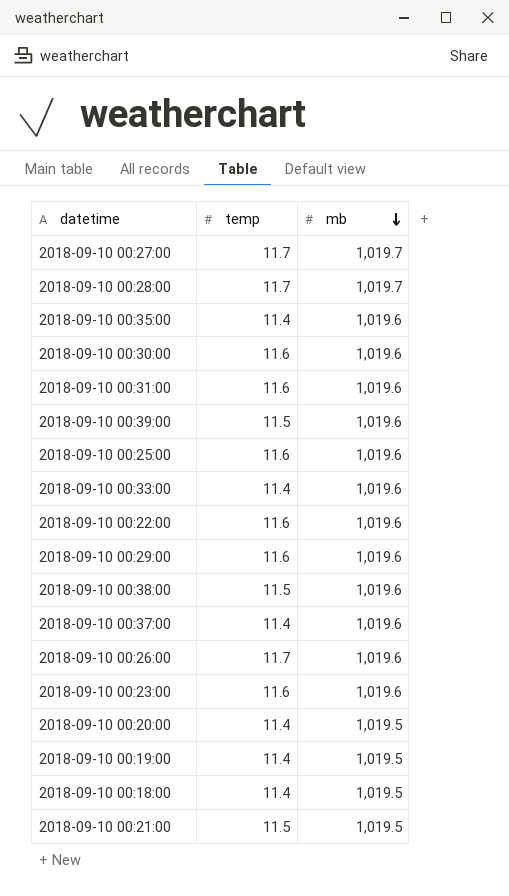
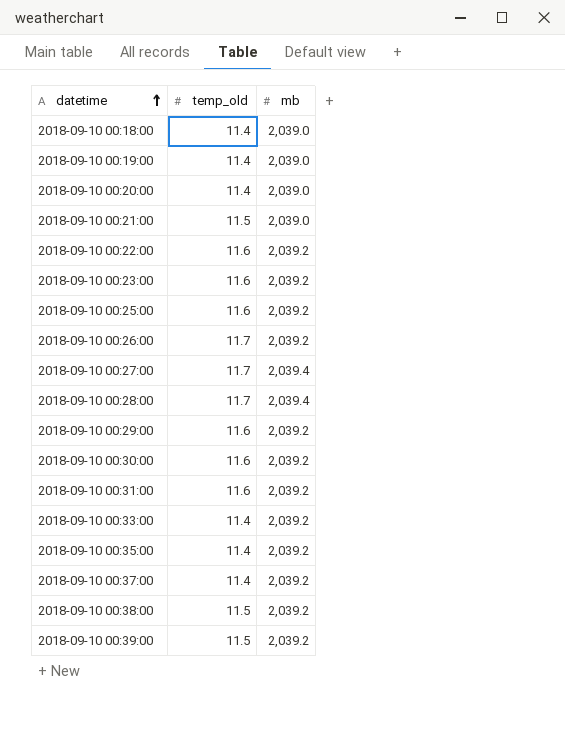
row order: mb descending -> datetime ascending
column name: temp -> temp_old
2018-09-10 00:18:00 | mb: 1,019.5 -> 2,039.0
2018-09-10 00:19:00 | mb: 1,019.5 -> 2,039.0
2018-09-10 00:20:00 | mb: 1,019.5 -> 2,039.0
2018-09-10 00:21:00 | mb: 1,019.5 -> 2,039.0
2018-09-10 00:22:00 | mb: 1,019.6 -> 2,039.2
2018-09-10 00:23:00 | mb: 1,019.6 -> 2,039.2
2018-09-10 00:25:00 | mb: 1,019.6 -> 2,039.2
2018-09-10 00:26:00 | mb: 1,019.6 -> 2,039.2
2018-09-10 00:27:00 | mb: 1,019.7 -> 2,039.4
2018-09-10 00:28:00 | mb: 1,019.7 -> 2,039.4
2018-09-10 00:29:00 | mb: 1,019.6 -> 2,039.2
2018-09-10 00:30:00 | mb: 1,019.6 -> 2,039.2
2018-09-10 00:31:00 | mb: 1,019.6 -> 2,039.2
2018-09-10 00:33:00 | mb: 1,019.6 -> 2,039.2
2018-09-10 00:35:00 | mb: 1,019.6 -> 2,039.2
2018-09-10 00:37:00 | mb: 1,019.6 -> 2,039.2
2018-09-10 00:38:00 | mb: 1,019.6 -> 2,039.2
2018-09-10 00:39:00 | mb: 1,019.6 -> 2,039.2

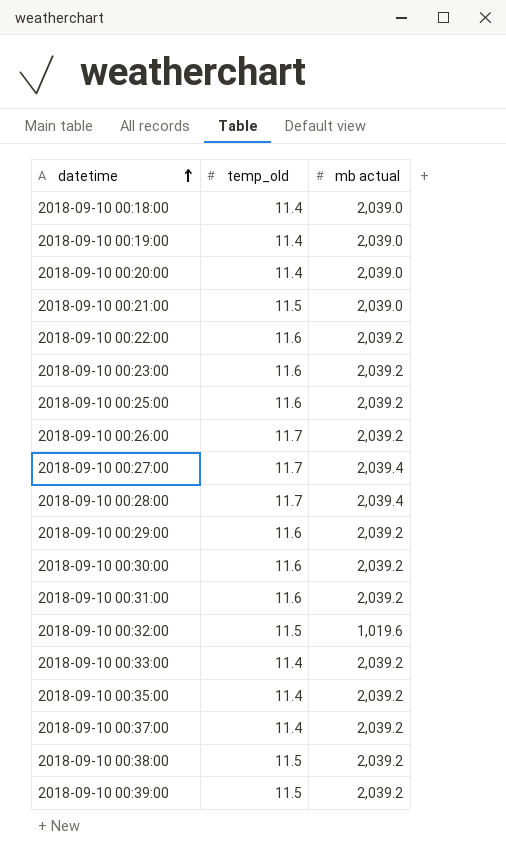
column name: mb -> mb actual
row 2018-09-10 00:32:00: none -> 11.5 | 1,019.6

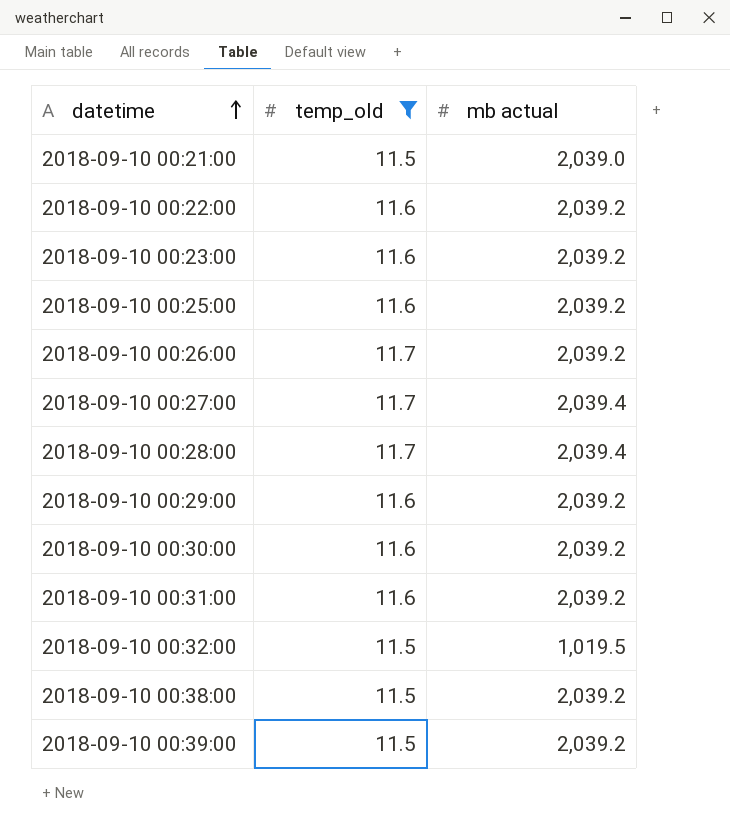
filter: none -> temp_old != 11.4
2018-09-10 00:32:00 | mb actual: 1,019.6 -> 1,019.5

